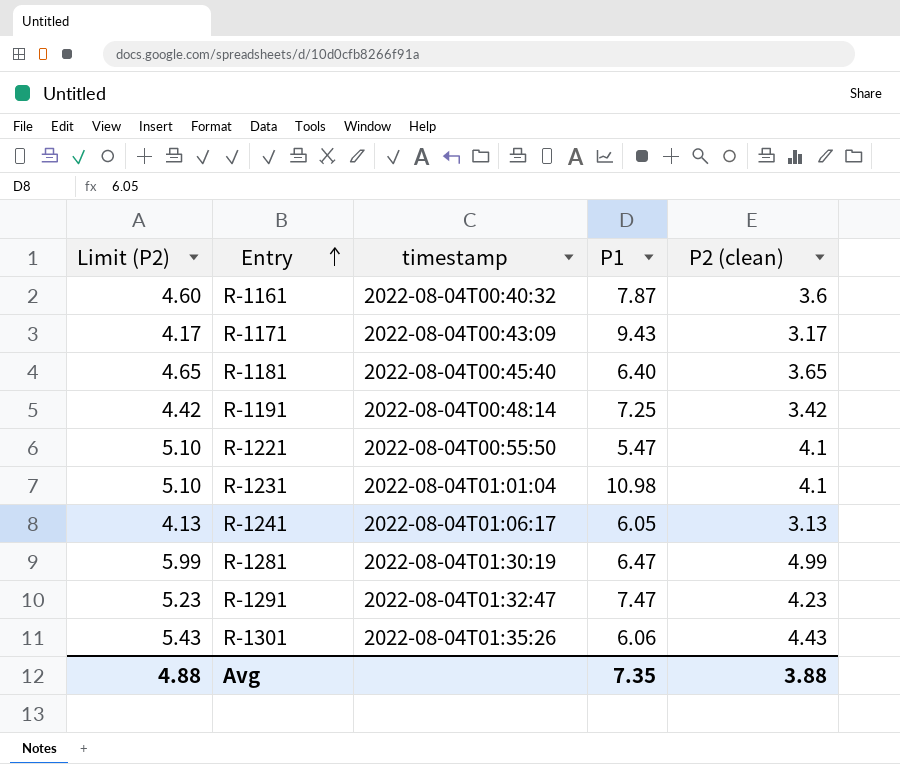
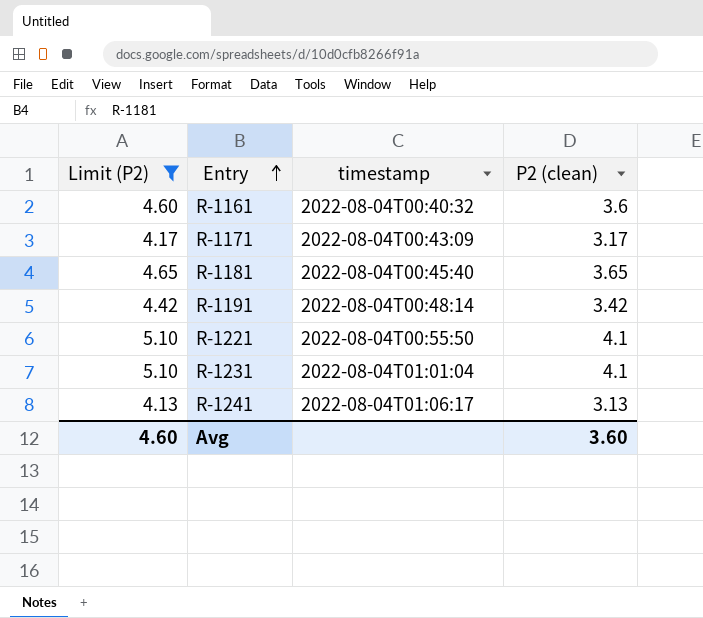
filter: none -> Limit (P2) <= 5.10
column P1 | position: 4 -> none
Avg | Limit (P2): 4.88 -> 4.60
Avg | P2 (clean): 3.88 -> 3.60

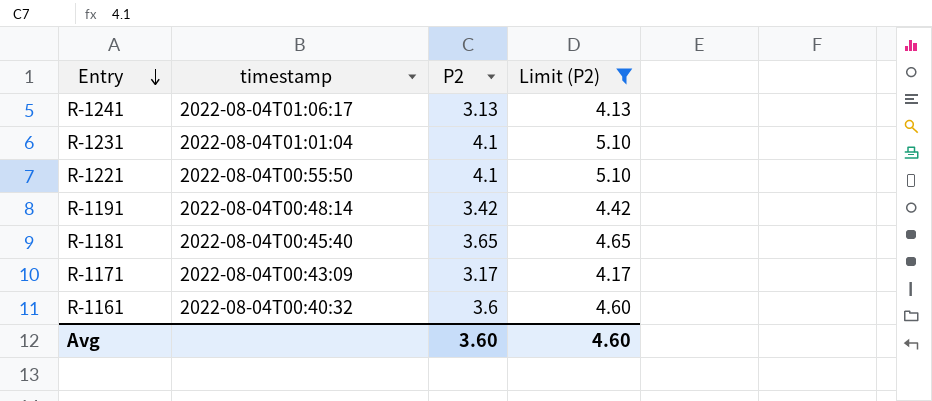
row order: Entry ascending -> Entry descending
column name: P2 (clean) -> P2
column Limit (P2) | position: 1 -> 4

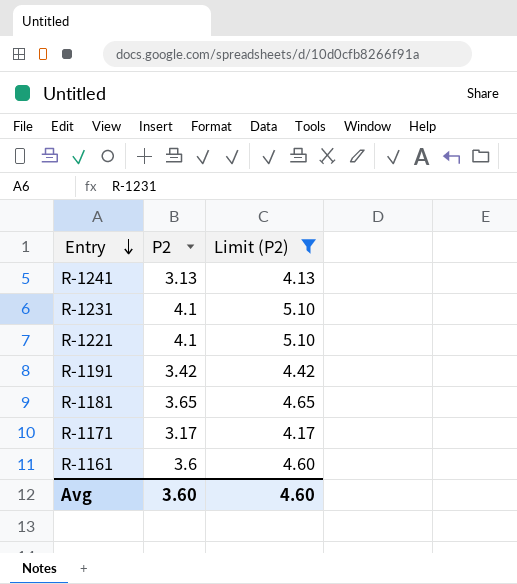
column timestamp | position: 2 -> none

